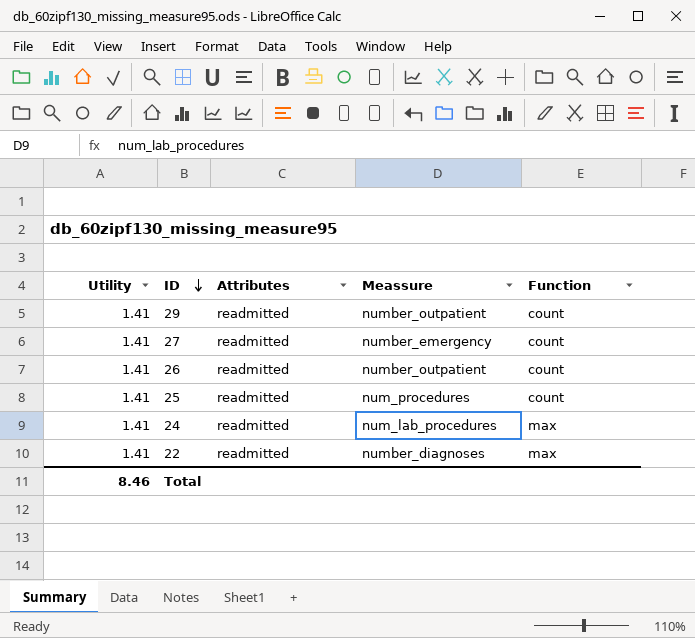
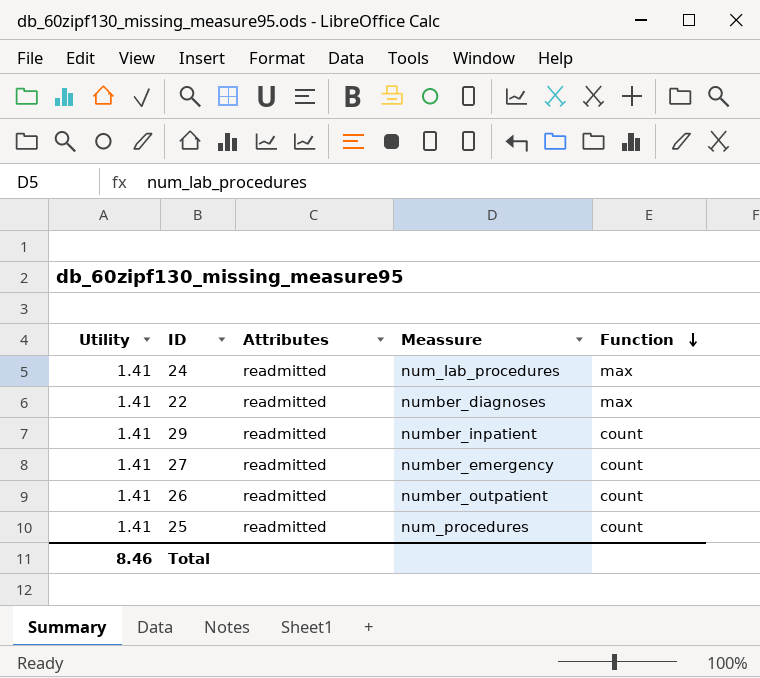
row order: ID descending -> Function descending
29 | Meassure: number_outpatient -> number_inpatient

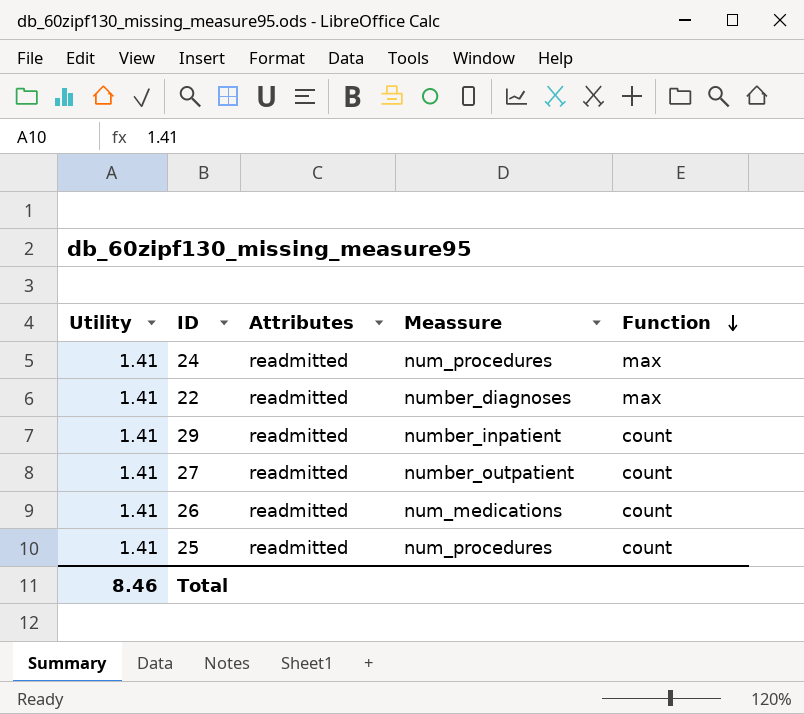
24 | Meassure: num_lab_procedures -> num_procedures
27 | Meassure: number_emergency -> number_outpatient
26 | Meassure: number_outpatient -> num_medications

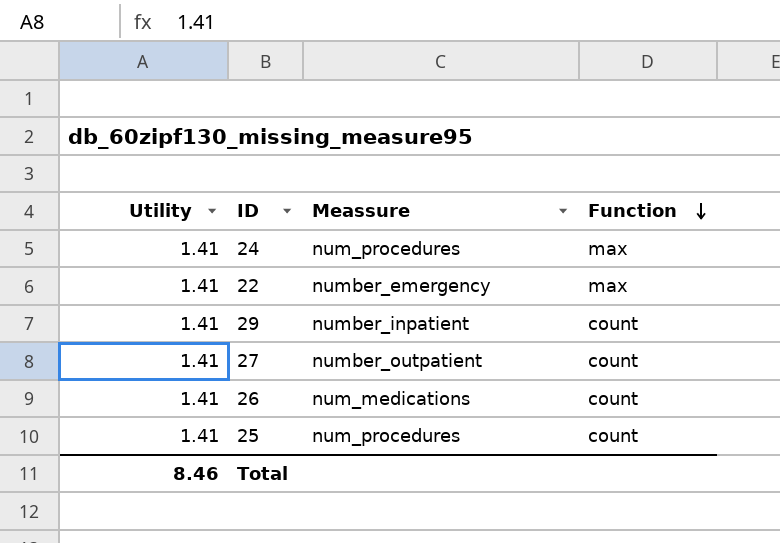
column Attributes | position: 3 -> none
22 | Meassure: number_diagnoses -> number_emergency

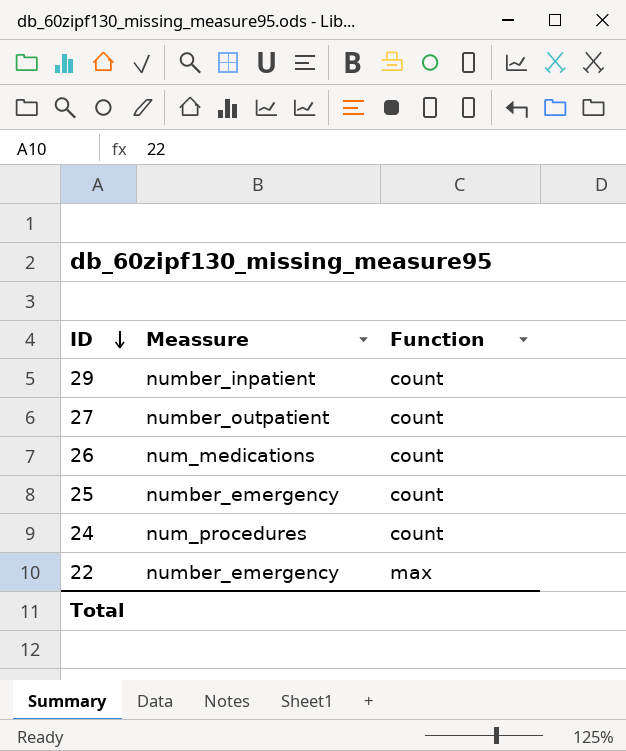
row order: Function descending -> ID descending
column Utility | position: 1 -> none
25 | Meassure: num_procedures -> number_emergency
24 | Function: max -> count

